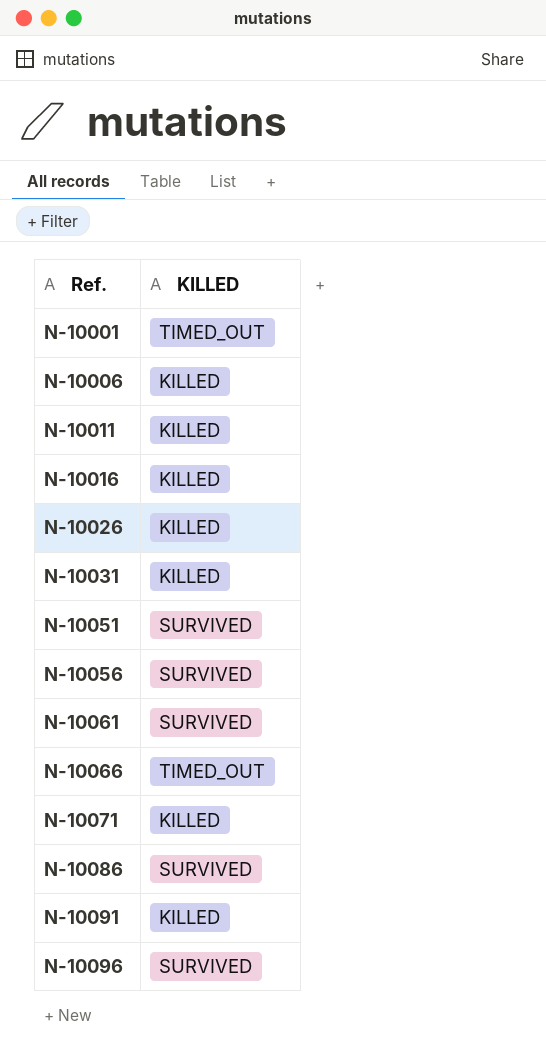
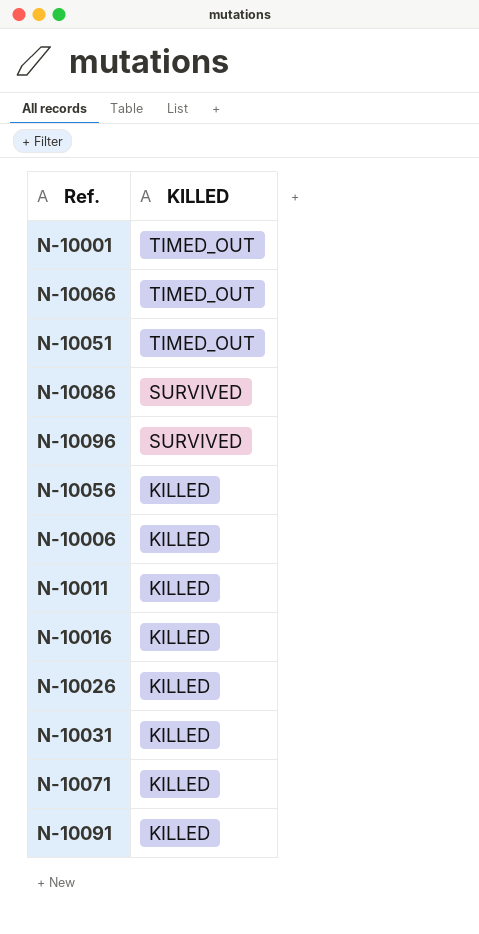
row order: Ref. ascending -> KILLED descending
row N-10061: SURVIVED -> none
N-10051 | KILLED: SURVIVED -> TIMED_OUT
N-10056 | KILLED: SURVIVED -> KILLED

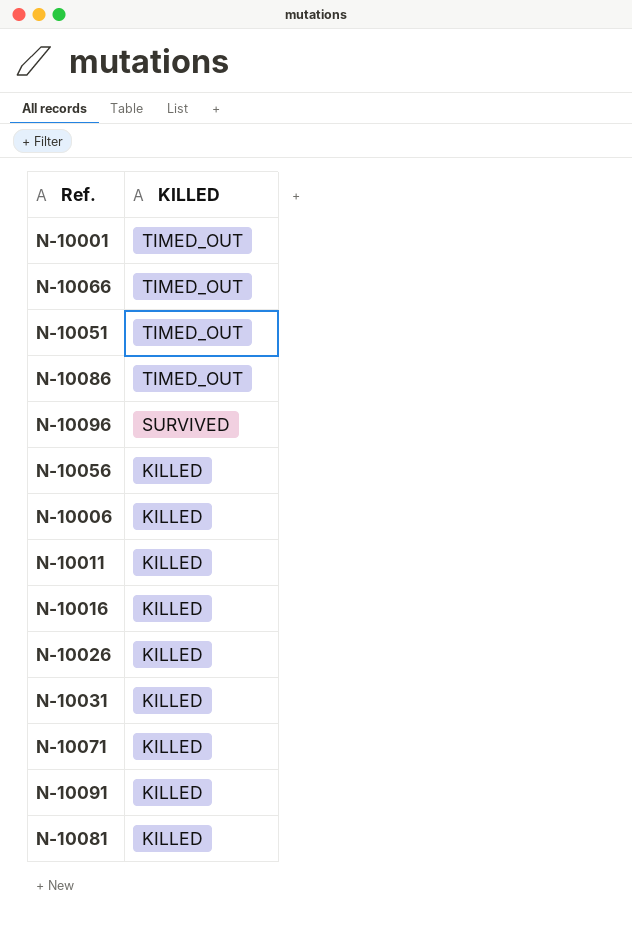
N-10086 | KILLED: SURVIVED -> TIMED_OUT
row N-10081: none -> KILLED

